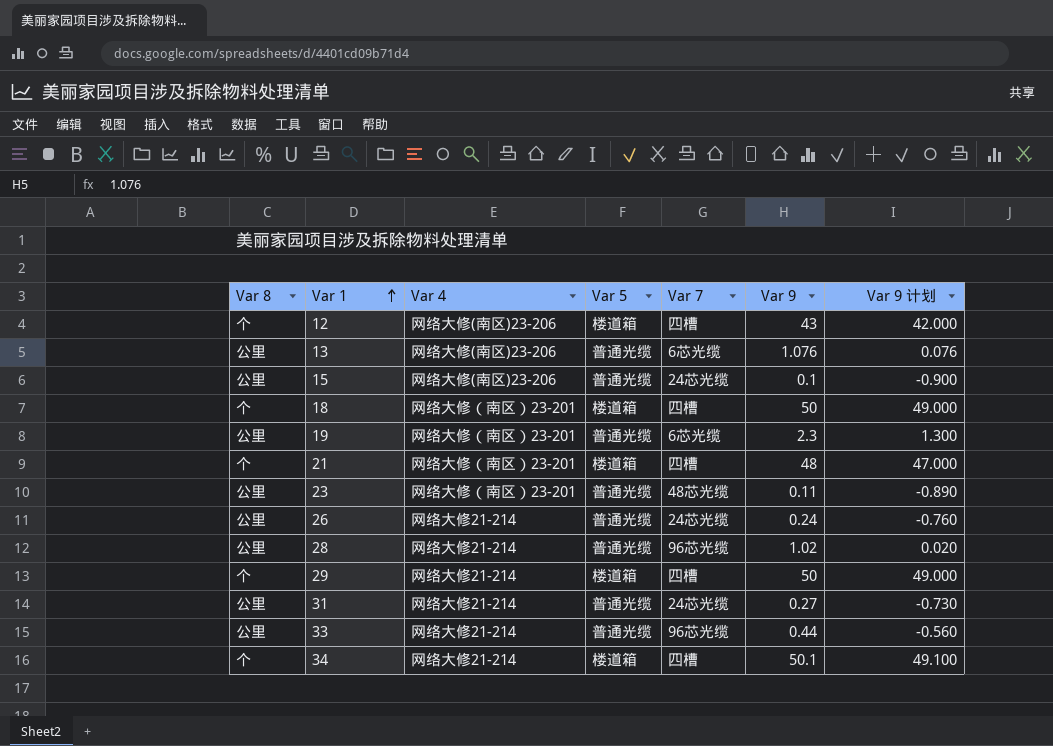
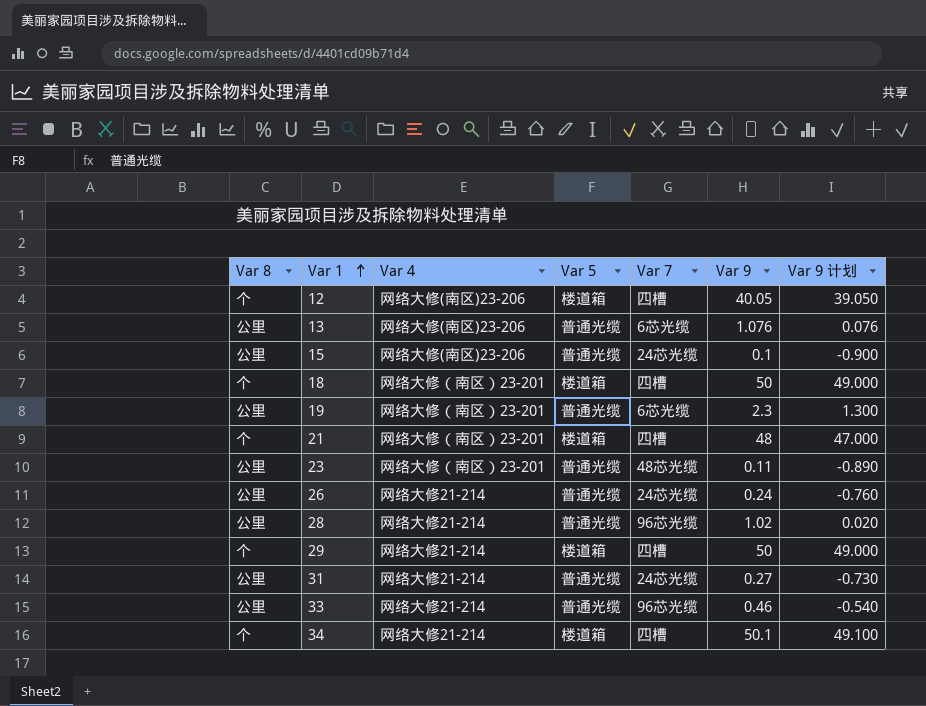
12 | Var 9: 43 -> 40.05
12 | Var 9 计划: 42.000 -> 39.050
33 | Var 9: 0.44 -> 0.46
33 | Var 9 计划: -0.560 -> -0.540

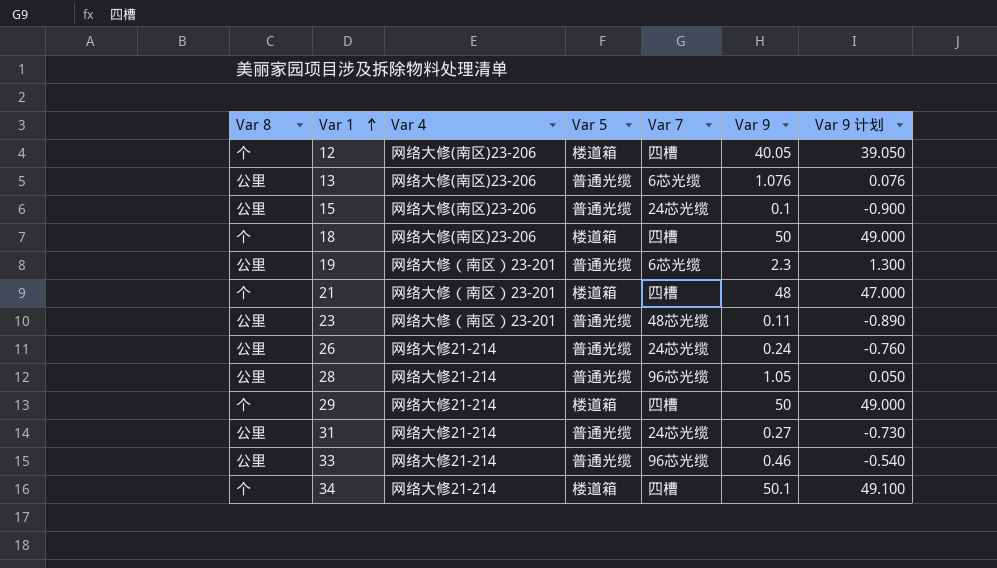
18 | Var 4: 网络大修（南区）23-201 -> 网络大修(南区)23-206
28 | Var 9: 1.02 -> 1.05
28 | Var 9 计划: 0.020 -> 0.050

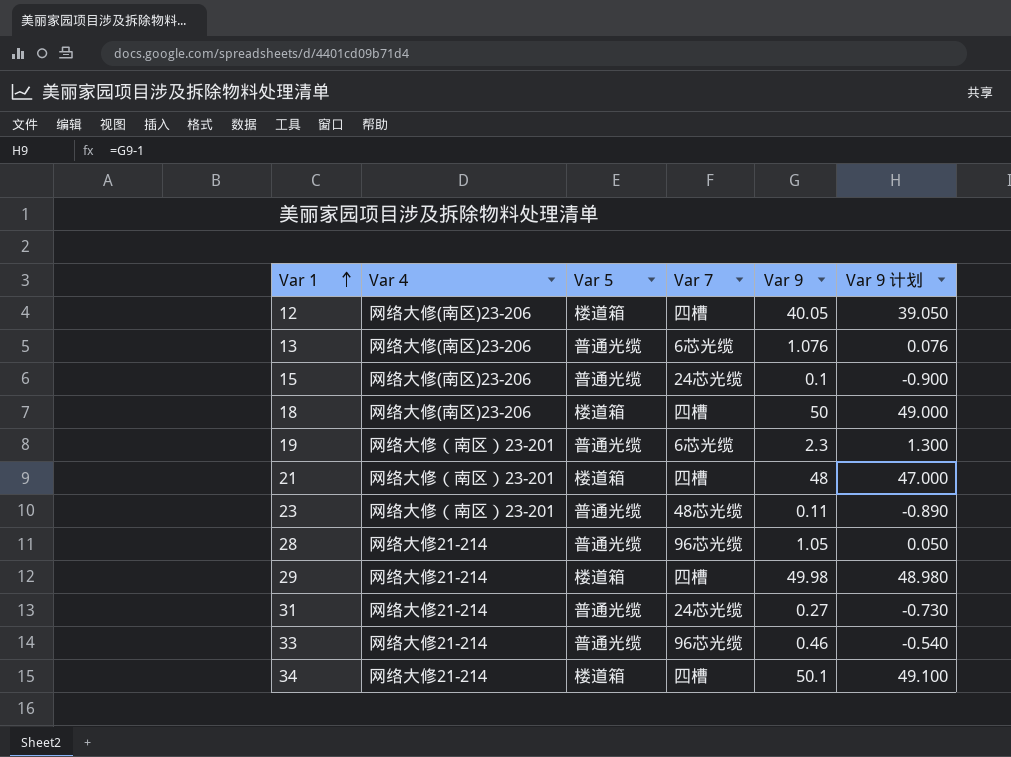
column Var 8 | position: 1 -> none
row 26: 公里 | 网络大修21-214 | 普通光缆 | 24芯光缆 | 0.24 | -0.760 -> none
29 | Var 9: 50 -> 49.98
29 | Var 9 计划: 49.000 -> 48.980

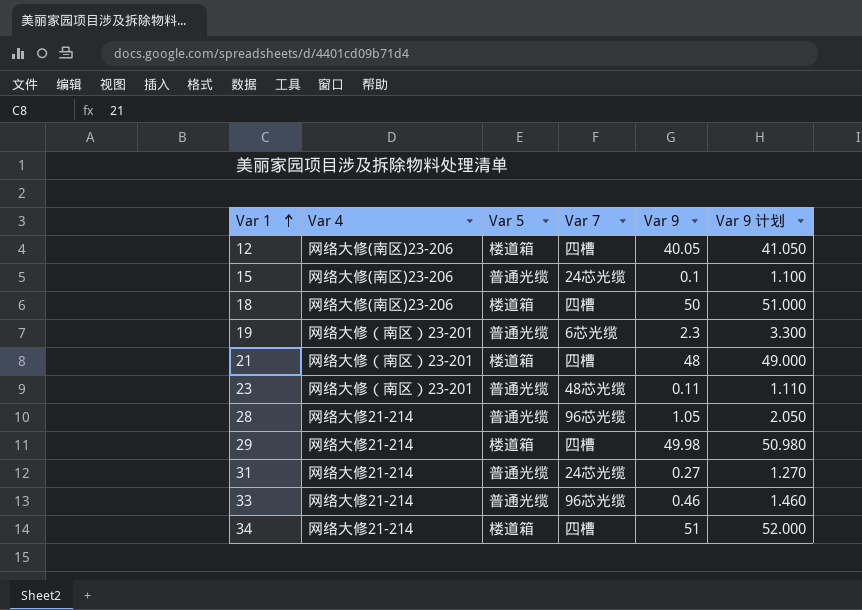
column Var 9 计划 | formula: [Var 9] - 1 -> [Var 9] + 1
row 13: 网络大修(南区)23-206 | 普通光缆 | 6芯光缆 | 1.076 | 0.076 -> none
34 | Var 9: 50.1 -> 51

